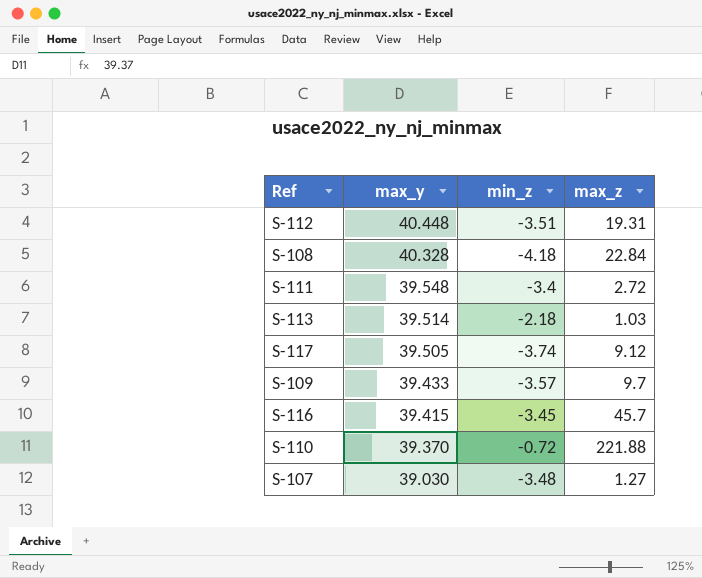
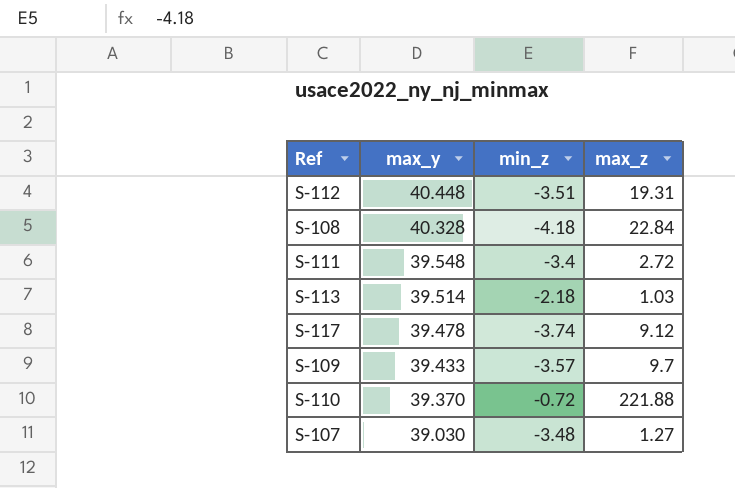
row S-116: 39.415 | -3.45 | 45.7 -> none
S-117 | max_y: 39.505 -> 39.478

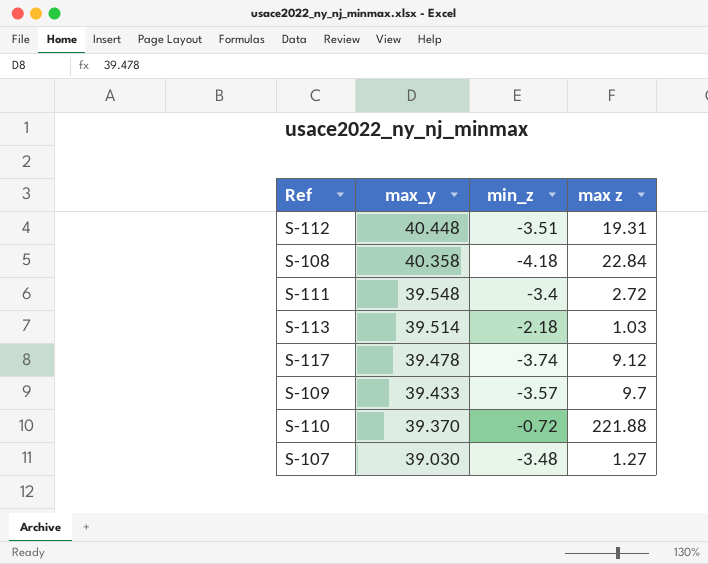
column name: max_z -> max z
S-108 | max_y: 40.328 -> 40.358

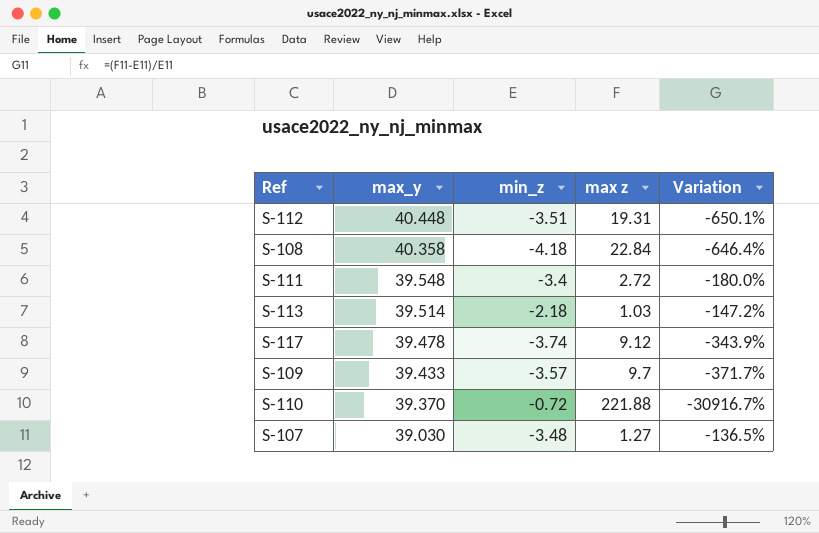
column Variation | formula: none -> ([max z] - [min_z]) / [min_z]

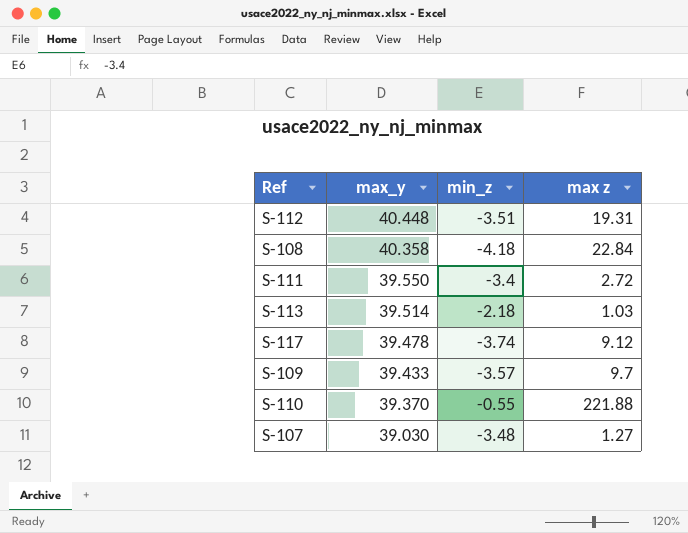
column Variation | formula: ([max z] - [min_z]) / [min_z] -> none
S-111 | max_y: 39.548 -> 39.550
S-110 | min_z: -0.72 -> -0.55

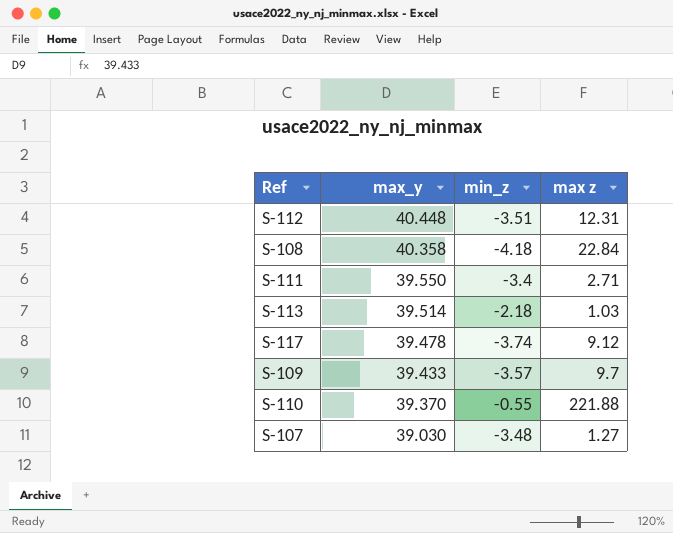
S-112 | max z: 19.31 -> 12.31
S-111 | max z: 2.72 -> 2.71

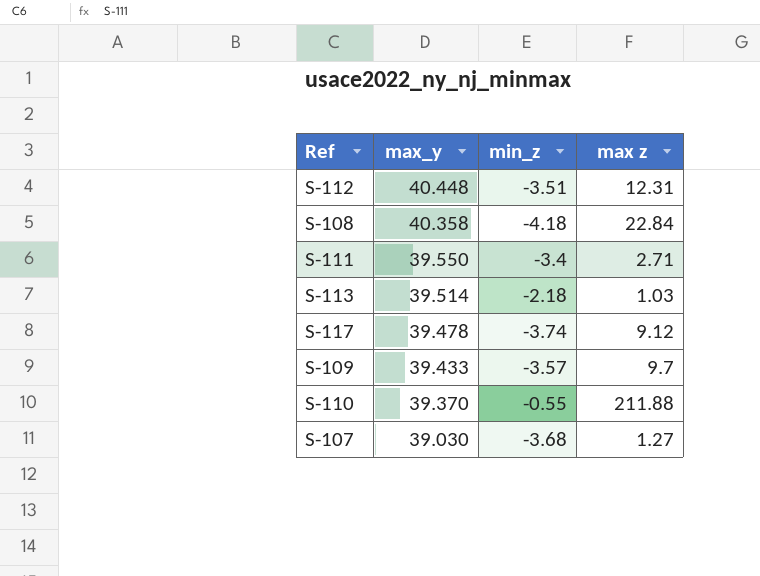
S-110 | max z: 221.88 -> 211.88
S-107 | min_z: -3.48 -> -3.68

